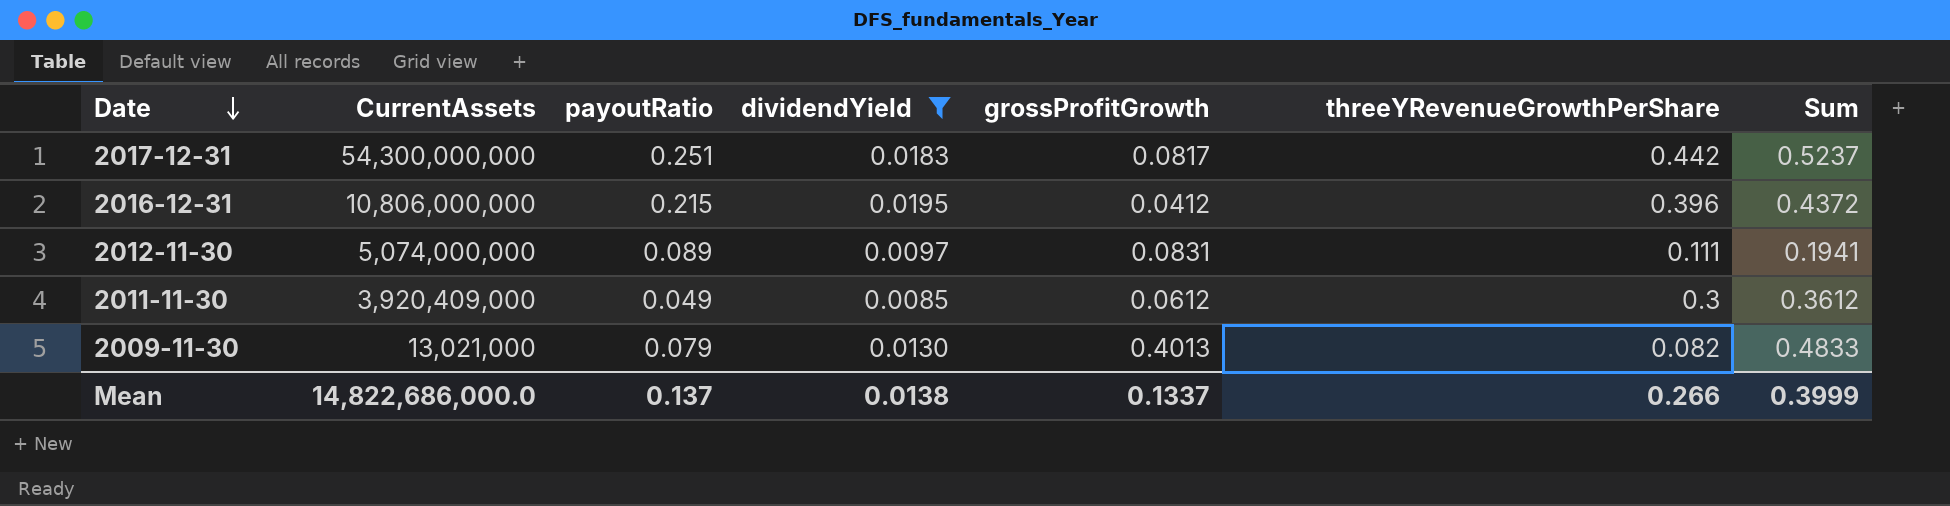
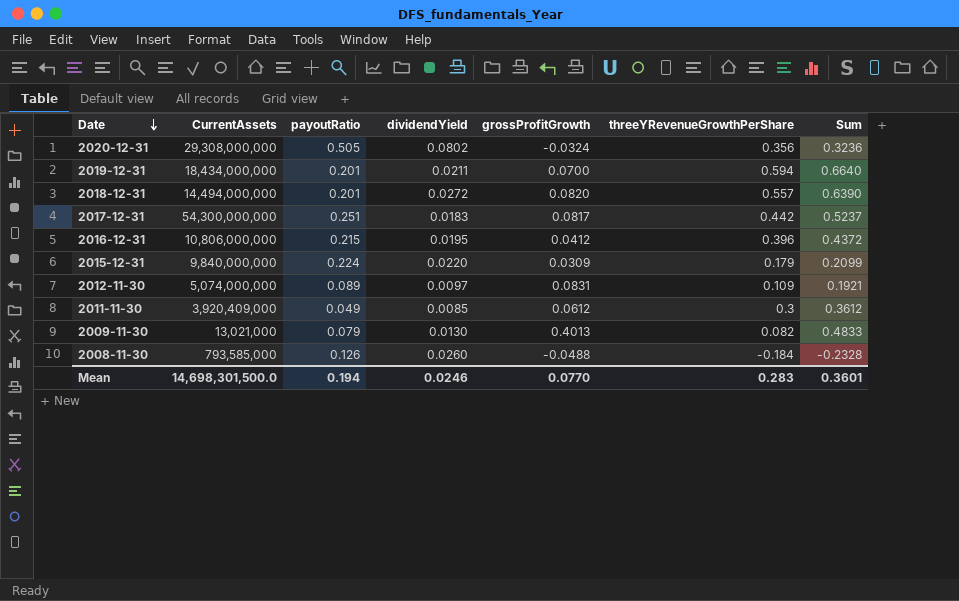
filter: dividendYield <= 0.0195 -> none
2012-11-30 | threeYRevenueGrowthPerShare: 0.111 -> 0.109
2012-11-30 | Sum: 0.1941 -> 0.1921
Mean | CurrentAssets: 14,822,686,000.0 -> 14,698,301,500.0
Mean | payoutRatio: 0.137 -> 0.194
Mean | dividendYield: 0.0138 -> 0.0246
Mean | grossProfitGrowth: 0.1337 -> 0.0770
Mean | threeYRevenueGrowthPerShare: 0.266 -> 0.283
Mean | Sum: 0.3999 -> 0.3601

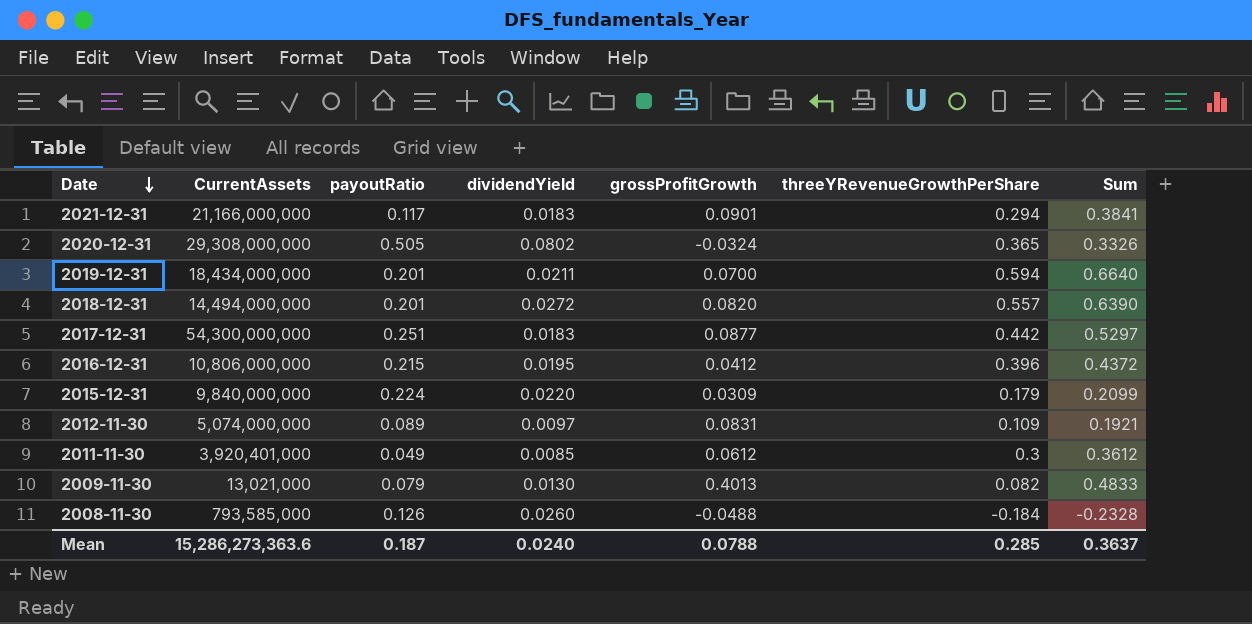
row 2021-12-31: none -> 21,166,000,000 | 0.117 | 0.0183 | 0.0901 | 0.294 | 0.3841
2020-12-31 | threeYRevenueGrowthPerShare: 0.356 -> 0.365
2020-12-31 | Sum: 0.3236 -> 0.3326
2017-12-31 | grossProfitGrowth: 0.0817 -> 0.0877
2017-12-31 | Sum: 0.5237 -> 0.5297
2011-11-30 | CurrentAssets: 3,920,409,000 -> 3,920,401,000
Mean | CurrentAssets: 14,698,301,500.0 -> 15,286,273,363.6
Mean | payoutRatio: 0.194 -> 0.187
Mean | dividendYield: 0.0246 -> 0.0240
Mean | grossProfitGrowth: 0.0770 -> 0.0788
Mean | threeYRevenueGrowthPerShare: 0.283 -> 0.285
Mean | Sum: 0.3601 -> 0.3637

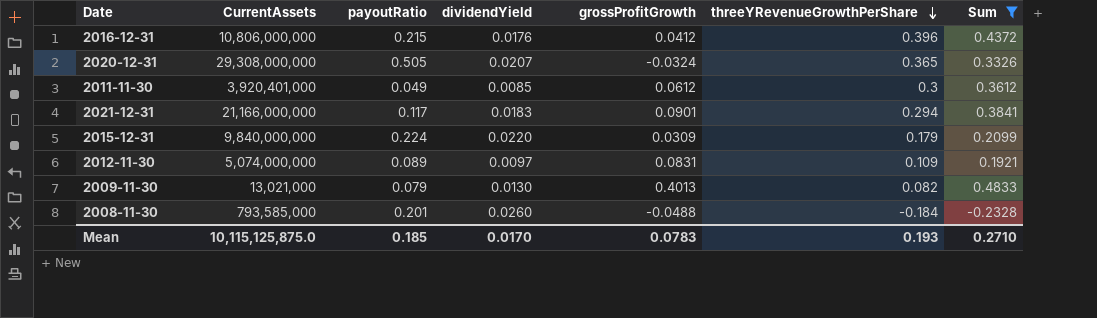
filter: none -> Sum <= 0.4833
row order: Date descending -> threeYRevenueGrowthPerShare descending
2016-12-31 | dividendYield: 0.0195 -> 0.0176
2020-12-31 | dividendYield: 0.0802 -> 0.0207
2008-11-30 | payoutRatio: 0.126 -> 0.201
Mean | CurrentAssets: 15,286,273,363.6 -> 10,115,125,875.0
Mean | payoutRatio: 0.187 -> 0.185
Mean | dividendYield: 0.0240 -> 0.0170
Mean | grossProfitGrowth: 0.0788 -> 0.0783
Mean | threeYRevenueGrowthPerShare: 0.285 -> 0.193
Mean | Sum: 0.3637 -> 0.2710

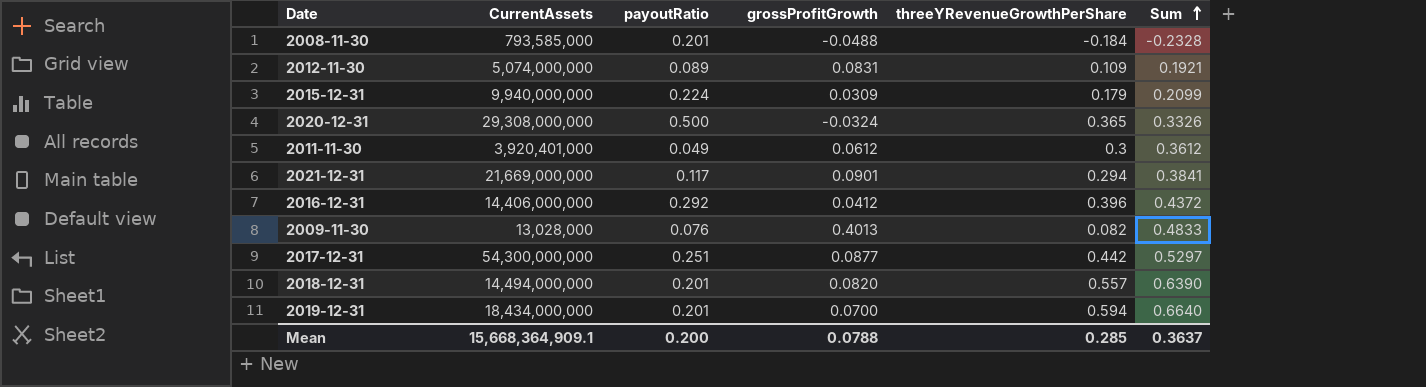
filter: Sum <= 0.4833 -> none
row order: threeYRevenueGrowthPerShare descending -> Sum ascending
column dividendYield | position: 4 -> none
2015-12-31 | CurrentAssets: 9,840,000,000 -> 9,940,000,000
2020-12-31 | payoutRatio: 0.505 -> 0.500
2021-12-31 | CurrentAssets: 21,166,000,000 -> 21,669,000,000
2016-12-31 | CurrentAssets: 10,806,000,000 -> 14,406,000,000
2016-12-31 | payoutRatio: 0.215 -> 0.292
2009-11-30 | CurrentAssets: 13,021,000 -> 13,028,000
2009-11-30 | payoutRatio: 0.079 -> 0.076
Mean | CurrentAssets: 10,115,125,875.0 -> 15,668,364,909.1
Mean | payoutRatio: 0.185 -> 0.200
Mean | grossProfitGrowth: 0.0783 -> 0.0788
Mean | threeYRevenueGrowthPerShare: 0.193 -> 0.285
Mean | Sum: 0.2710 -> 0.3637

